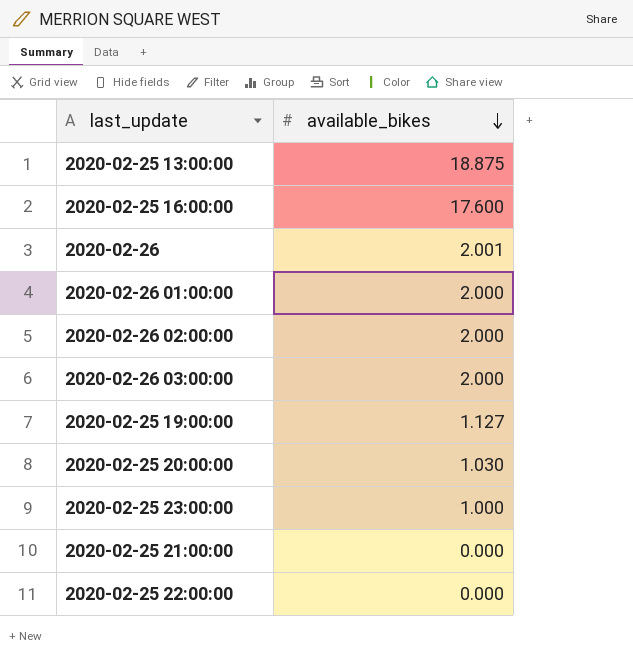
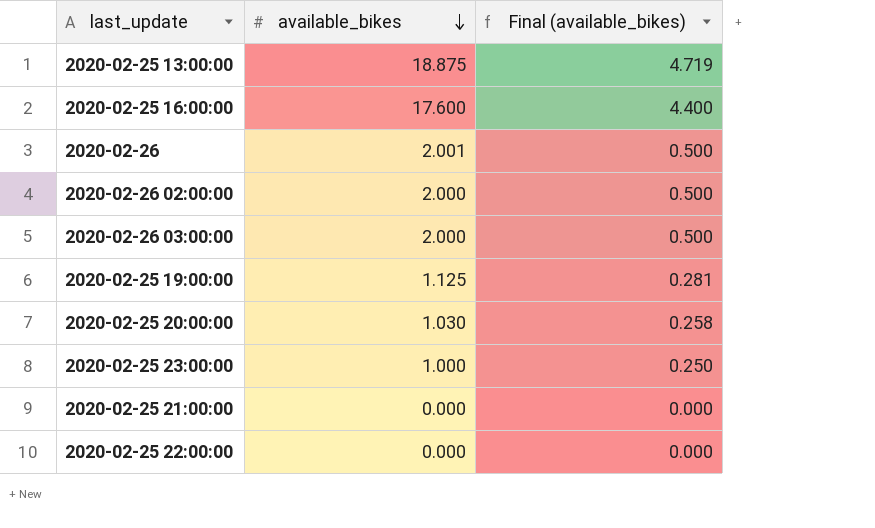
column Final (available_bikes) | formula: none -> [available_bikes] * 0.25
row 2020-02-26 01:00:00: 2.000 -> none
2020-02-25 19:00:00 | available_bikes: 1.127 -> 1.125

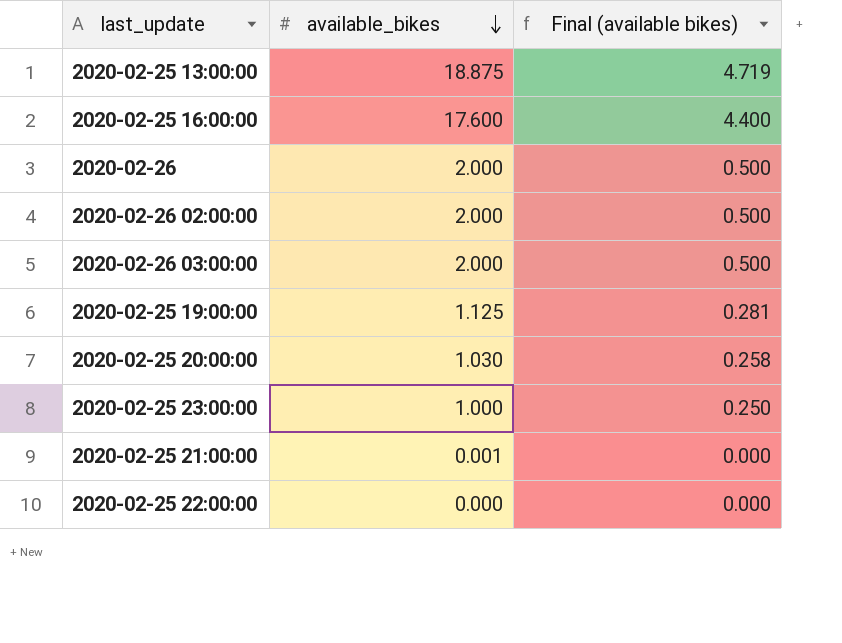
column name: Final (available_bikes) -> Final (available bikes)
2020-02-26 | available_bikes: 2.001 -> 2.000
2020-02-25 21:00:00 | available_bikes: 0.000 -> 0.001

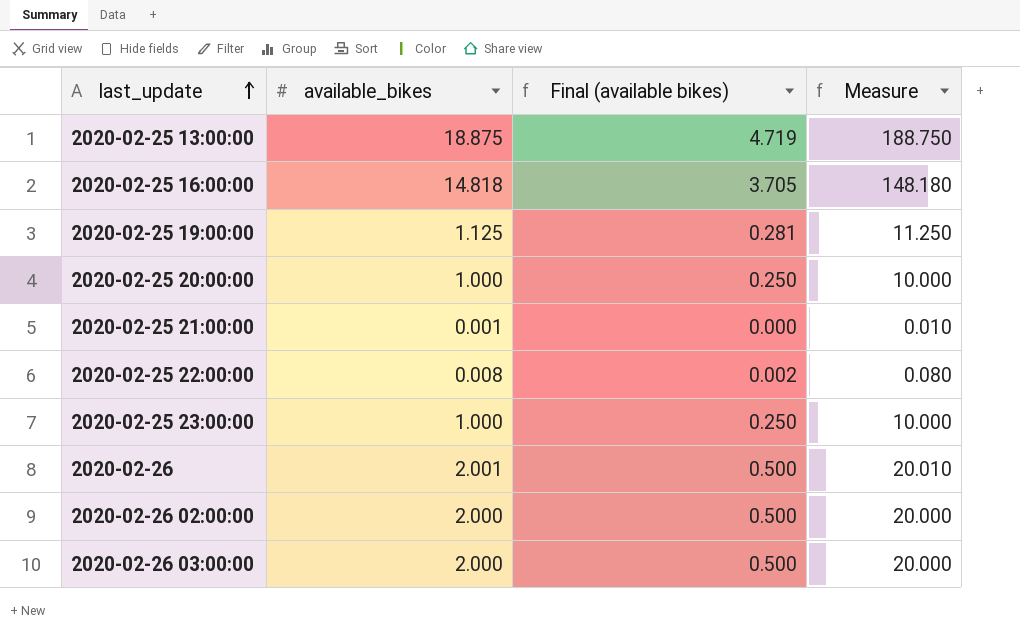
row order: available_bikes descending -> last_update ascending
column Measure | formula: none -> [available_bikes] * 10
2020-02-25 16:00:00 | available_bikes: 17.600 -> 14.818
2020-02-25 16:00:00 | Final (available bikes): 4.400 -> 3.705
2020-02-25 20:00:00 | available_bikes: 1.030 -> 1.000
2020-02-25 20:00:00 | Final (available bikes): 0.258 -> 0.250
2020-02-25 22:00:00 | available_bikes: 0.000 -> 0.008
2020-02-25 22:00:00 | Final (available bikes): 0.000 -> 0.002
2020-02-26 | available_bikes: 2.000 -> 2.001

